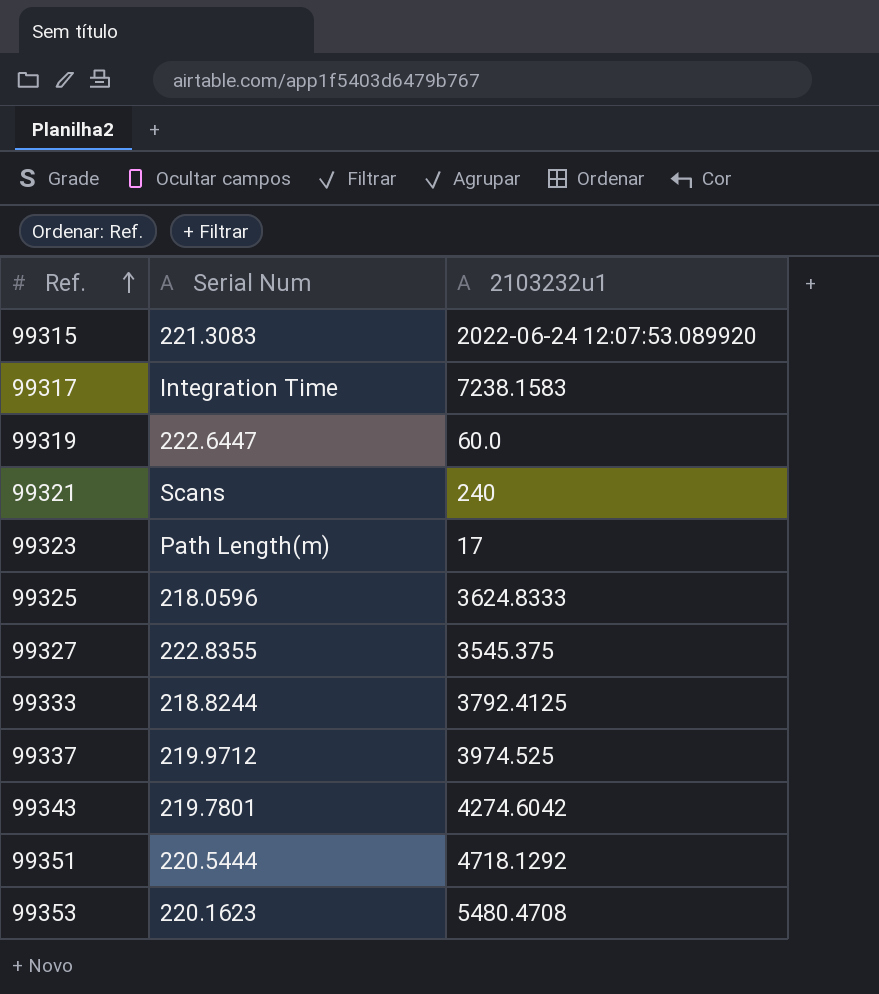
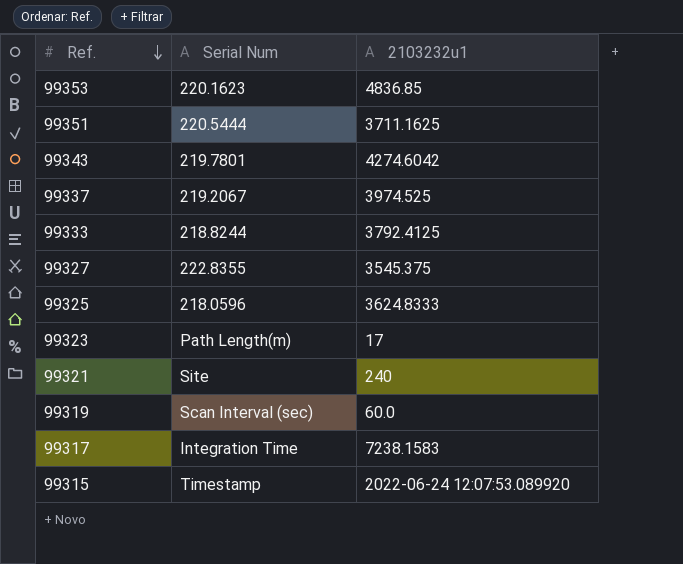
row order: Ref. ascending -> Ref. descending
99353 | 2103232u1: 5480.4708 -> 4836.85
99351 | 2103232u1: 4718.1292 -> 3711.1625
99337 | Serial Num: 219.9712 -> 219.2067
99321 | Serial Num: Scans -> Site
99319 | Serial Num: 222.6447 -> Scan Interval (sec)
99315 | Serial Num: 221.3083 -> Timestamp

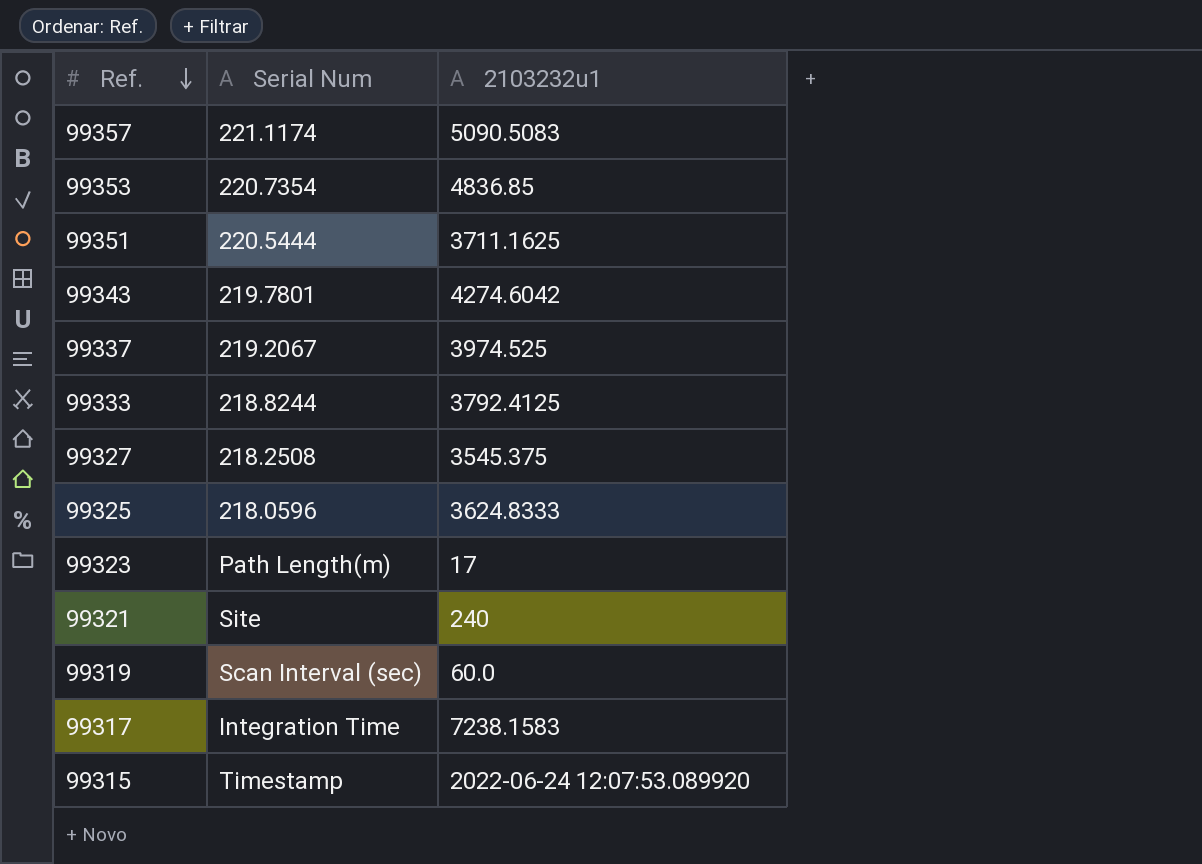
row 99357: none -> 221.1174 | 5090.5083
99353 | Serial Num: 220.1623 -> 220.7354
99327 | Serial Num: 222.8355 -> 218.2508

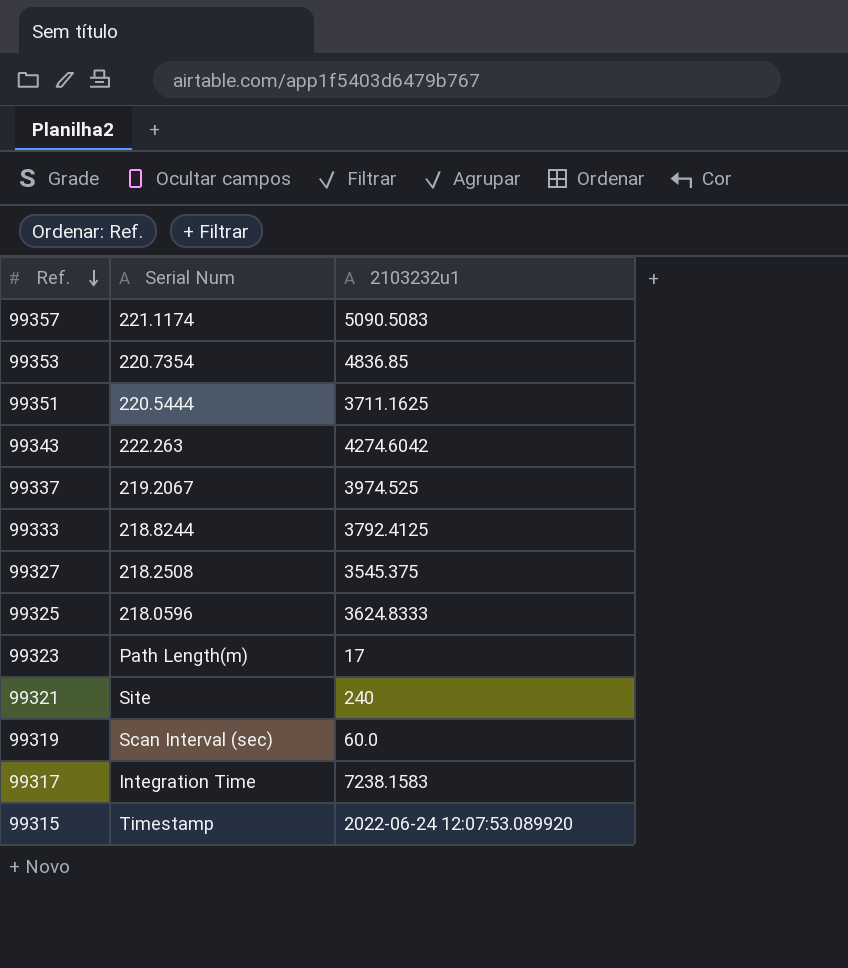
99343 | Serial Num: 219.7801 -> 222.263

